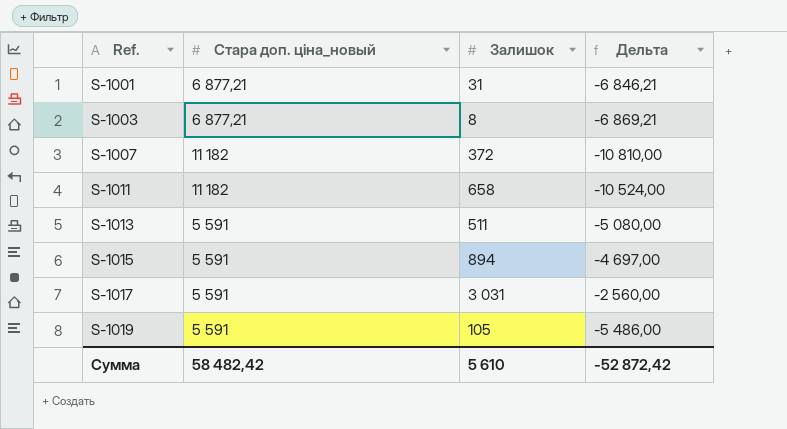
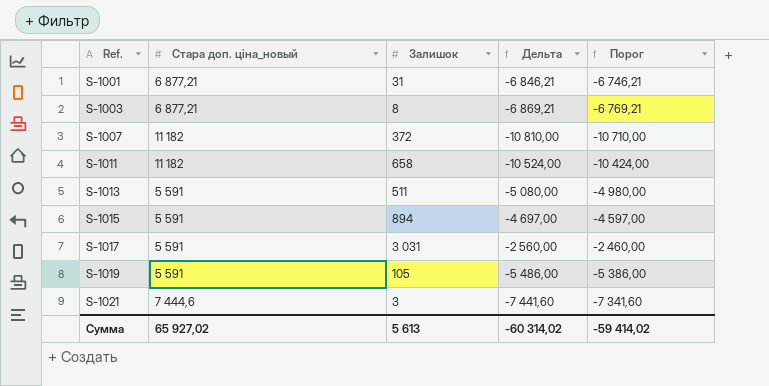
column Порог | formula: none -> [Дельта] + 100
row S-1021: none -> 7 444,6 | 3 | -7 441,60 | -7 341,60
Сумма | Стара доп. ціна_новый: 58 482,42 -> 65 927,02
Сумма | Залишок: 5 610 -> 5 613
Сумма | Дельта: -52 872,42 -> -60 314,02

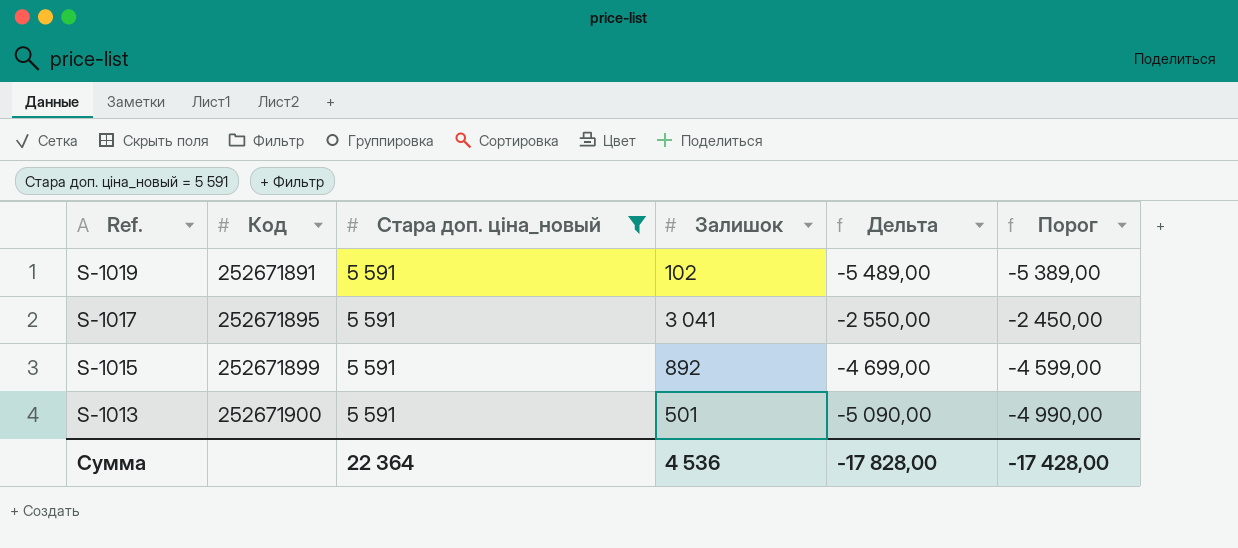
filter: none -> Стара доп. ціна_новый = 5 591
row order: Ref. ascending -> Ref. descending
column Код | position: none -> 2
S-1019 | Залишок: 105 -> 102
S-1019 | Дельта: -5 486,00 -> -5 489,00
S-1019 | Порог: -5 386,00 -> -5 389,00
S-1017 | Залишок: 3 031 -> 3 041
S-1017 | Дельта: -2 560,00 -> -2 550,00
S-1017 | Порог: -2 460,00 -> -2 450,00
S-1015 | Залишок: 894 -> 892
S-1015 | Дельта: -4 697,00 -> -4 699,00
S-1015 | Порог: -4 597,00 -> -4 599,00
S-1013 | Залишок: 511 -> 501
S-1013 | Дельта: -5 080,00 -> -5 090,00
S-1013 | Порог: -4 980,00 -> -4 990,00
Сумма | Стара доп. ціна_новый: 65 927,02 -> 22 364
Сумма | Залишок: 5 613 -> 4 536
Сумма | Дельта: -60 314,02 -> -17 828,00
Сумма | Порог: -59 414,02 -> -17 428,00

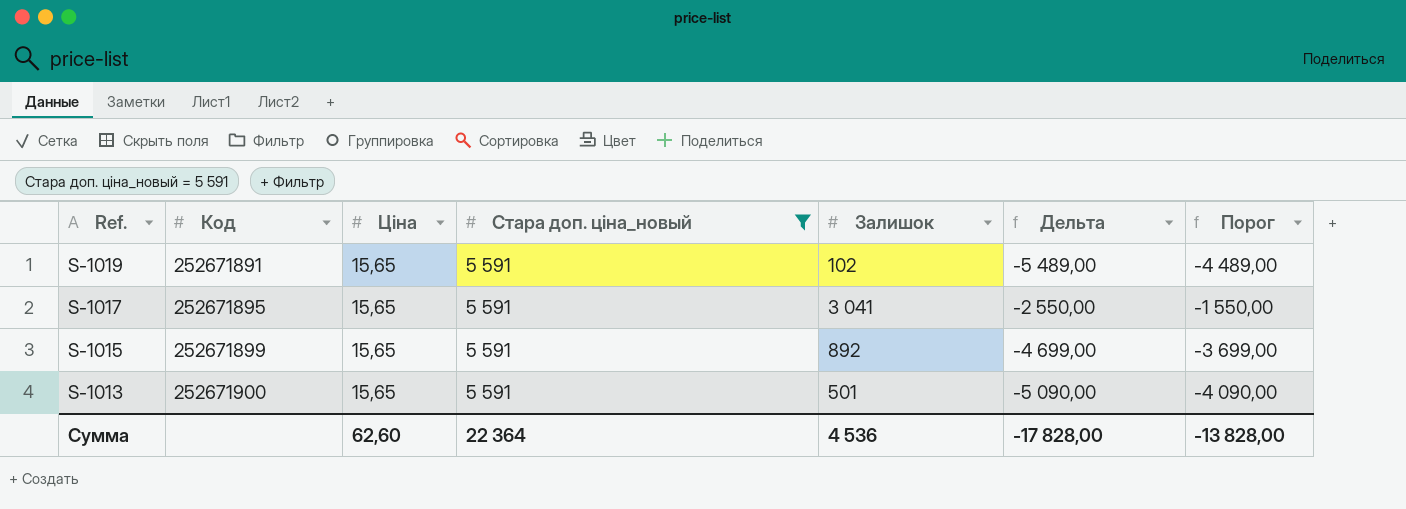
column Ціна | position: none -> 3
column Порог | formula: [Дельта] + 100 -> [Дельта] + 1000
Сумма | Порог: -17 428,00 -> -13 828,00

